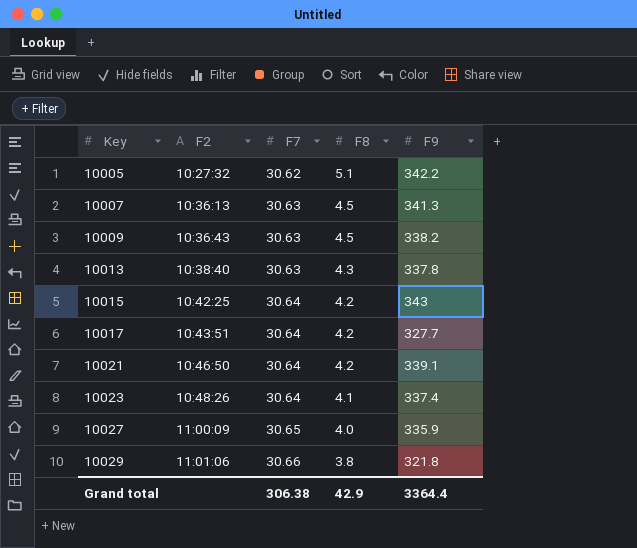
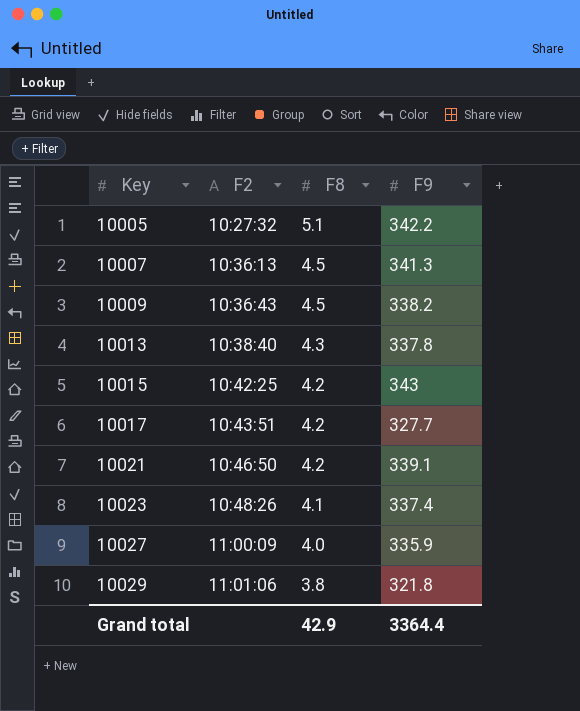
column F7 | position: 3 -> none

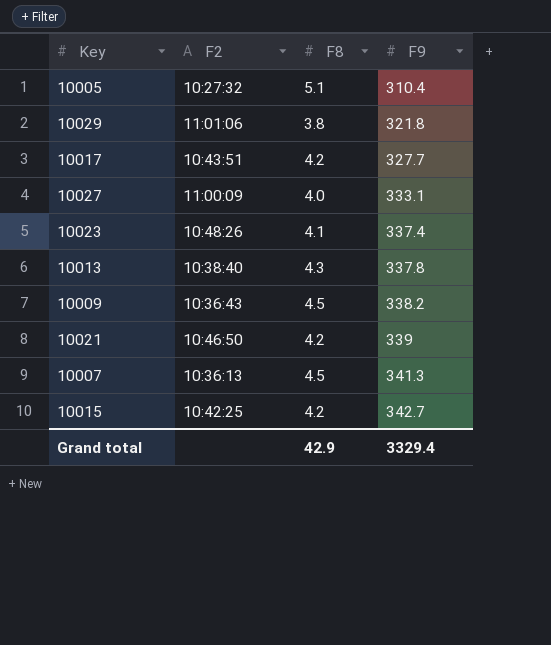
row order: Key ascending -> F9 ascending
10005 | F9: 342.2 -> 310.4
10027 | F9: 335.9 -> 333.1
10021 | F9: 339.1 -> 339
10015 | F9: 343 -> 342.7
Grand total | F9: 3364.4 -> 3329.4

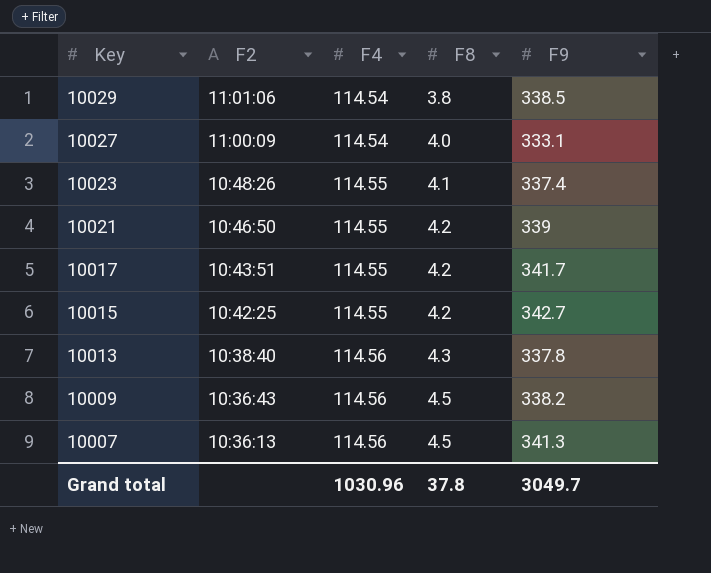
row order: F9 ascending -> Key descending
column F4 | position: none -> 3
row 10005: 10:27:32 | 5.1 | 310.4 -> none
10029 | F9: 321.8 -> 338.5
10017 | F9: 327.7 -> 341.7
Grand total | F8: 42.9 -> 37.8
Grand total | F9: 3329.4 -> 3049.7

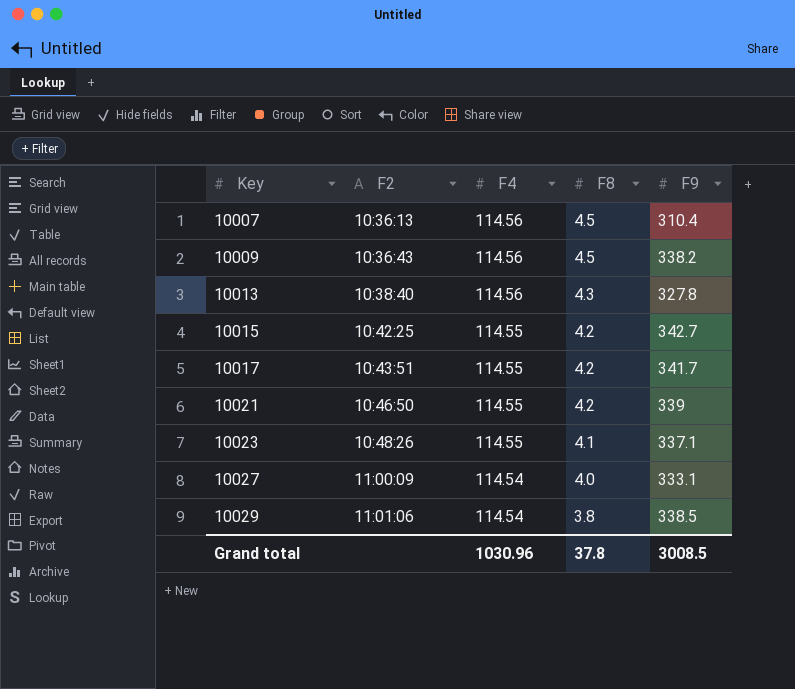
row order: Key descending -> Key ascending
10007 | F9: 341.3 -> 310.4
10013 | F9: 337.8 -> 327.8
10023 | F9: 337.4 -> 337.1
Grand total | F9: 3049.7 -> 3008.5

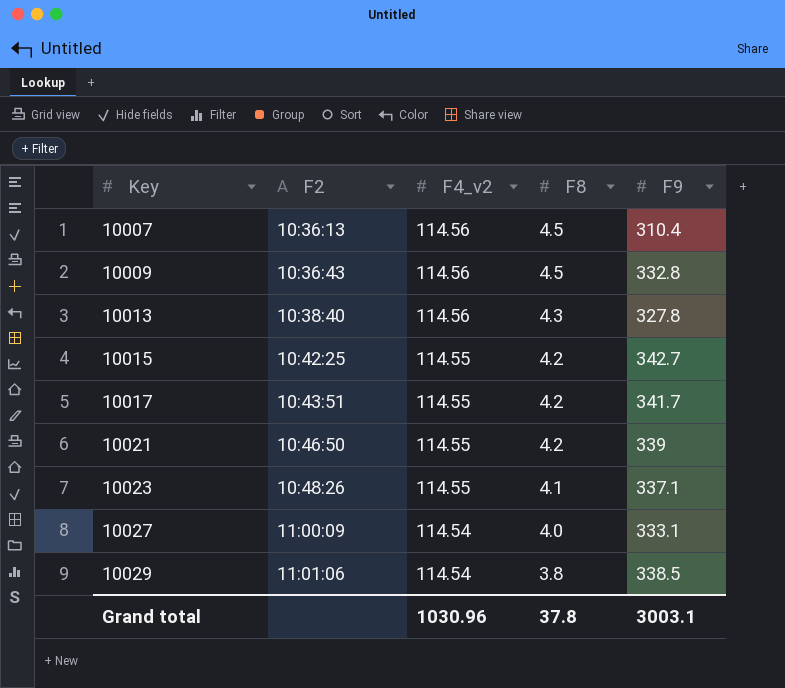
column name: F4 -> F4_v2
10009 | F9: 338.2 -> 332.8
Grand total | F9: 3008.5 -> 3003.1

